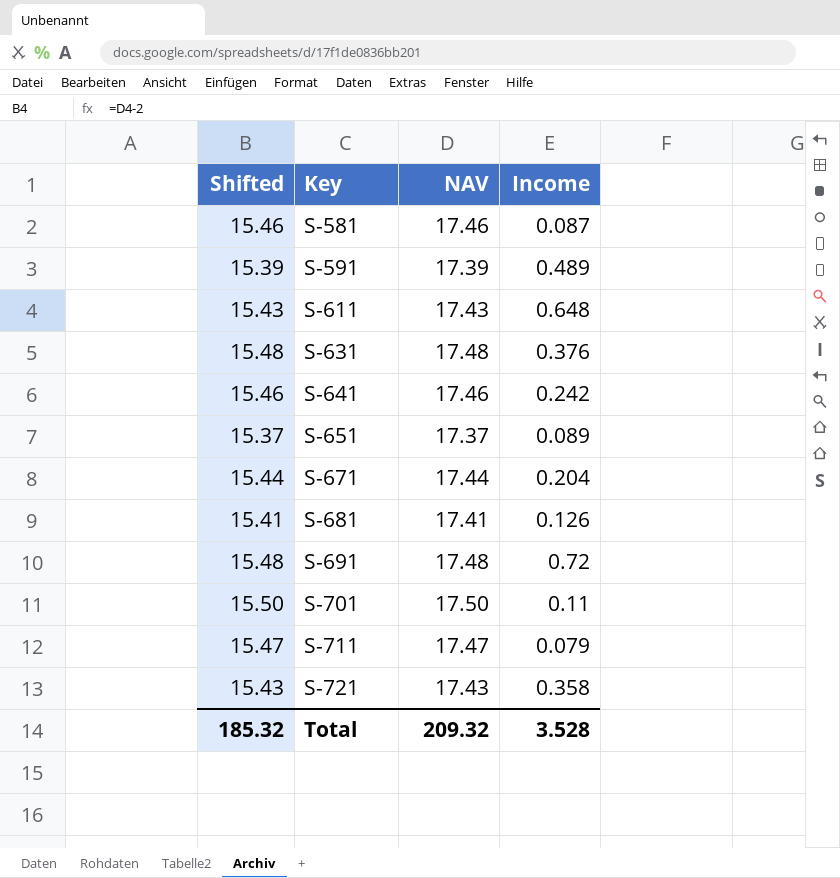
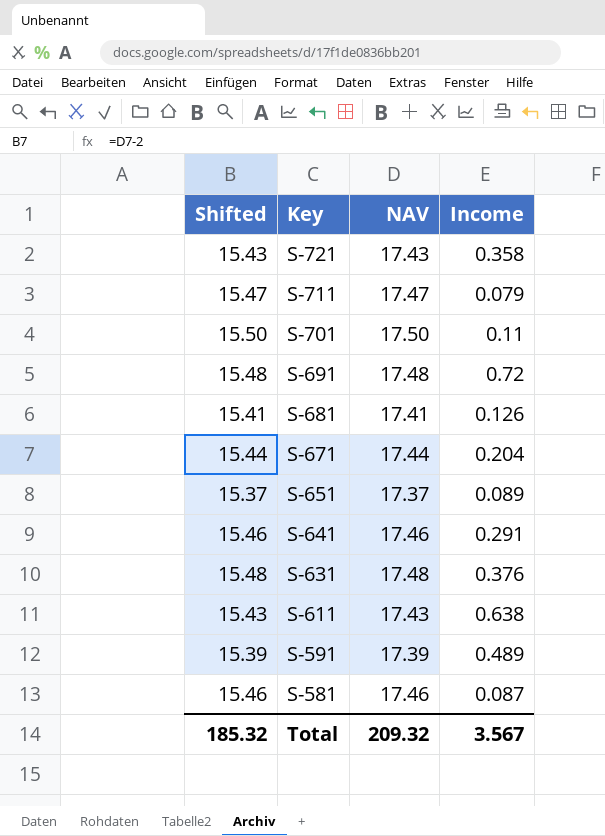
row order: Key ascending -> Key descending
S-641 | Income: 0.242 -> 0.291
S-611 | Income: 0.648 -> 0.638
Total | Income: 3.528 -> 3.567

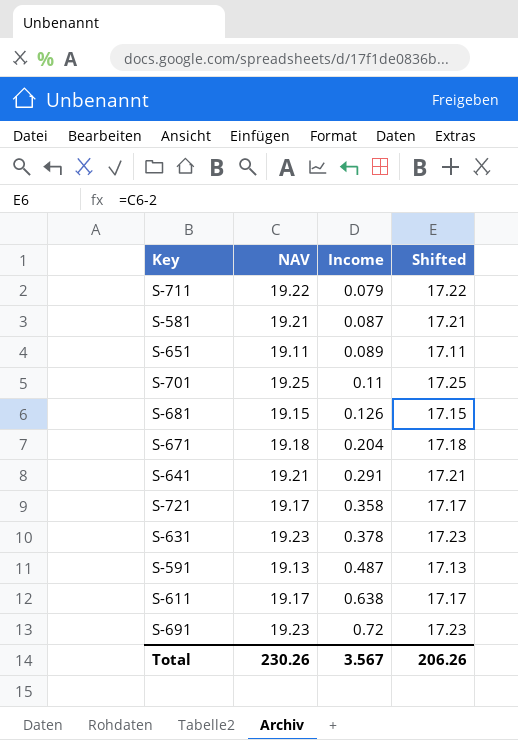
row order: Key descending -> Income ascending
column Shifted | position: 1 -> 4
S-711 | NAV: 17.47 -> 19.22
S-711 | Shifted: 15.47 -> 17.22
S-581 | NAV: 17.46 -> 19.21
S-581 | Shifted: 15.46 -> 17.21
S-651 | NAV: 17.37 -> 19.11
S-651 | Shifted: 15.37 -> 17.11
S-701 | NAV: 17.50 -> 19.25
S-701 | Shifted: 15.50 -> 17.25
S-681 | NAV: 17.41 -> 19.15
S-681 | Shifted: 15.41 -> 17.15
S-671 | NAV: 17.44 -> 19.18
S-671 | Shifted: 15.44 -> 17.18
S-641 | NAV: 17.46 -> 19.21
S-641 | Shifted: 15.46 -> 17.21
S-721 | NAV: 17.43 -> 19.17
S-721 | Shifted: 15.43 -> 17.17
S-631 | NAV: 17.48 -> 19.23
S-631 | Income: 0.376 -> 0.378
S-631 | Shifted: 15.48 -> 17.23
S-591 | NAV: 17.39 -> 19.13
S-591 | Income: 0.489 -> 0.487
S-591 | Shifted: 15.39 -> 17.13
S-611 | NAV: 17.43 -> 19.17
S-611 | Shifted: 15.43 -> 17.17
S-691 | NAV: 17.48 -> 19.23
S-691 | Shifted: 15.48 -> 17.23
Total | NAV: 209.32 -> 230.26
Total | Shifted: 185.32 -> 206.26

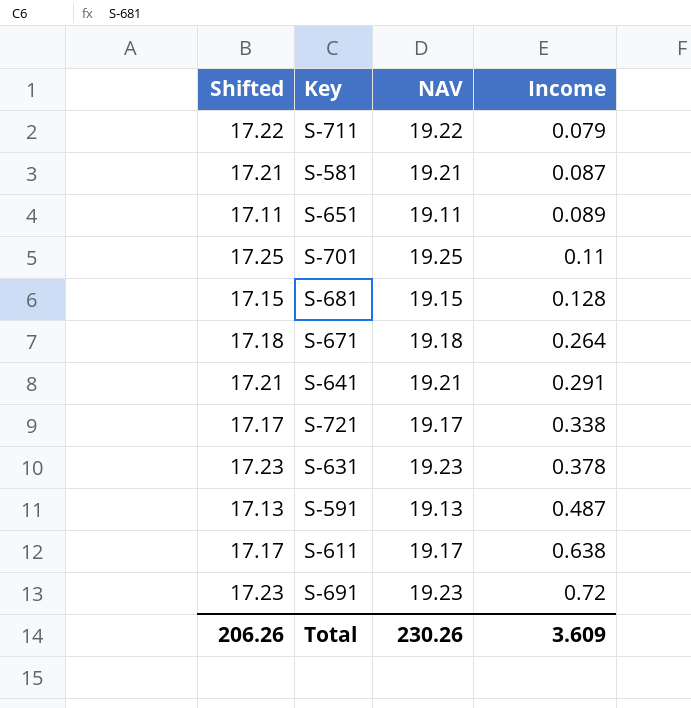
column Shifted | position: 4 -> 1
S-681 | Income: 0.126 -> 0.128
S-671 | Income: 0.204 -> 0.264
S-721 | Income: 0.358 -> 0.338
Total | Income: 3.567 -> 3.609

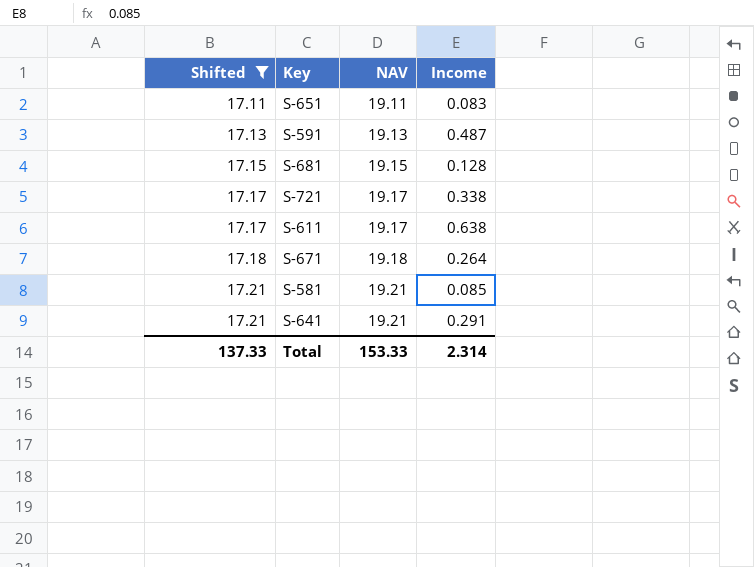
filter: none -> Shifted <= 17.21
row order: Income ascending -> Shifted ascending
S-651 | Income: 0.089 -> 0.083
S-581 | Income: 0.087 -> 0.085
Total | Shifted: 206.26 -> 137.33
Total | NAV: 230.26 -> 153.33
Total | Income: 3.609 -> 2.314

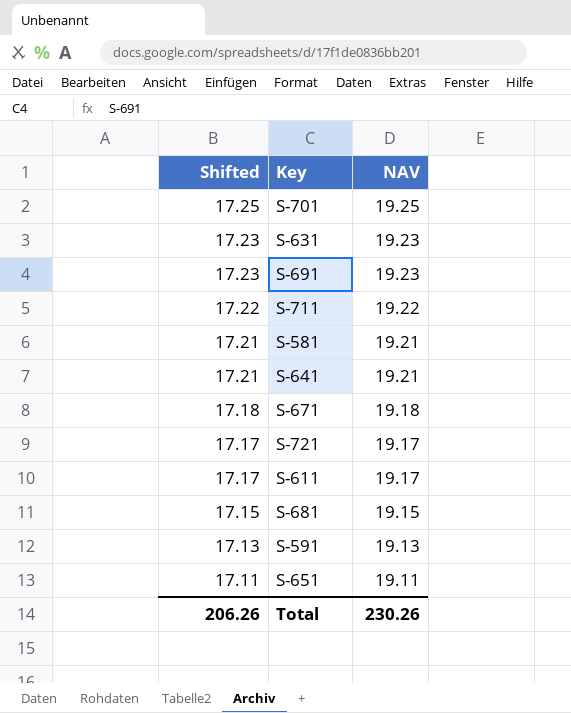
filter: Shifted <= 17.21 -> none
row order: Shifted ascending -> Shifted descending
column Income | position: 4 -> none
Total | Shifted: 137.33 -> 206.26
Total | NAV: 153.33 -> 230.26

